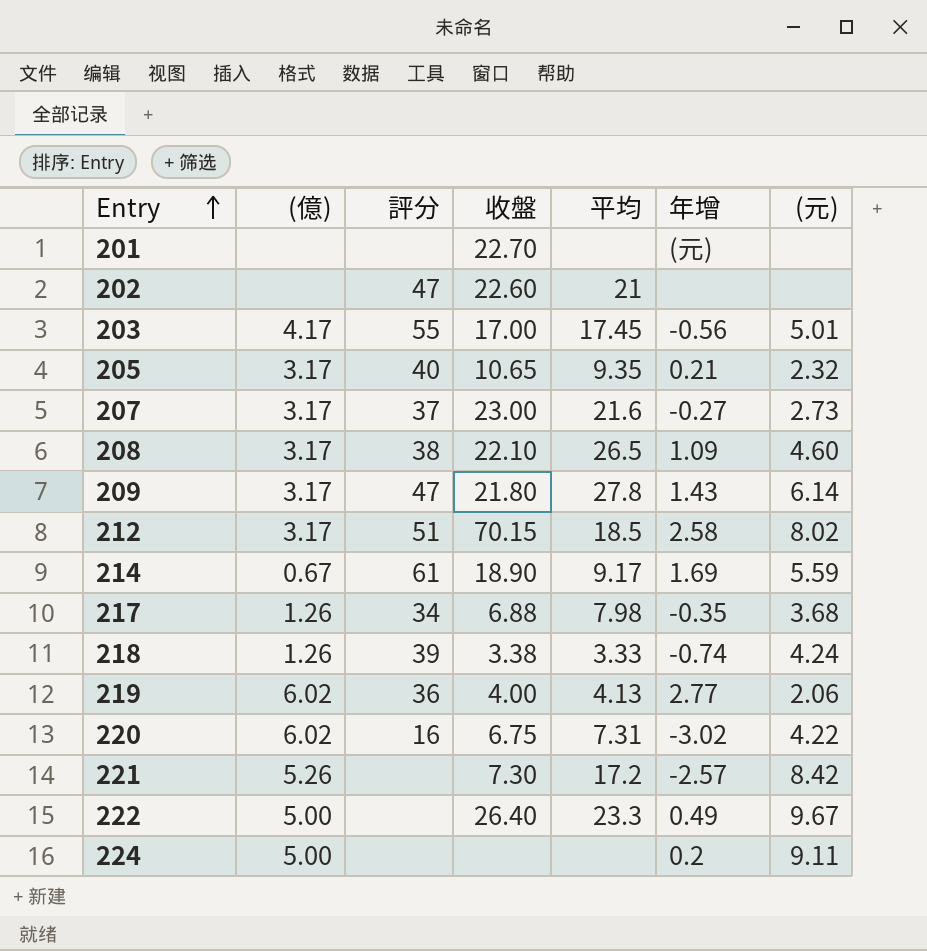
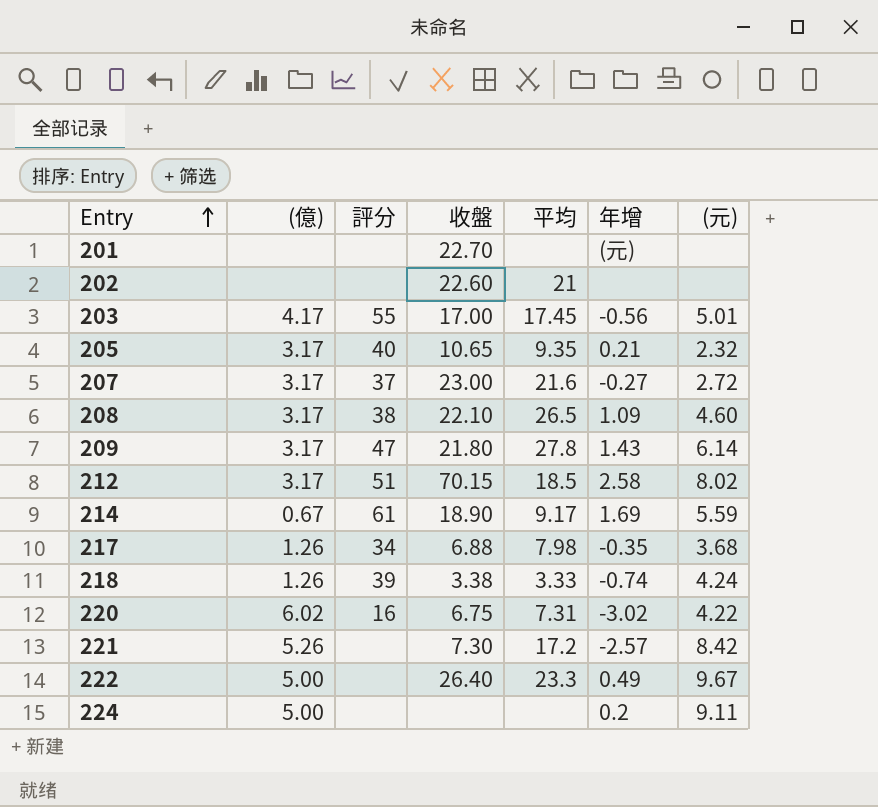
row 219: 6.02 | 36 | 4.00 | 4.13 | 2.77 | 2.06 -> none
202 | 評分: 47 -> none
207 | (元): 2.73 -> 2.72

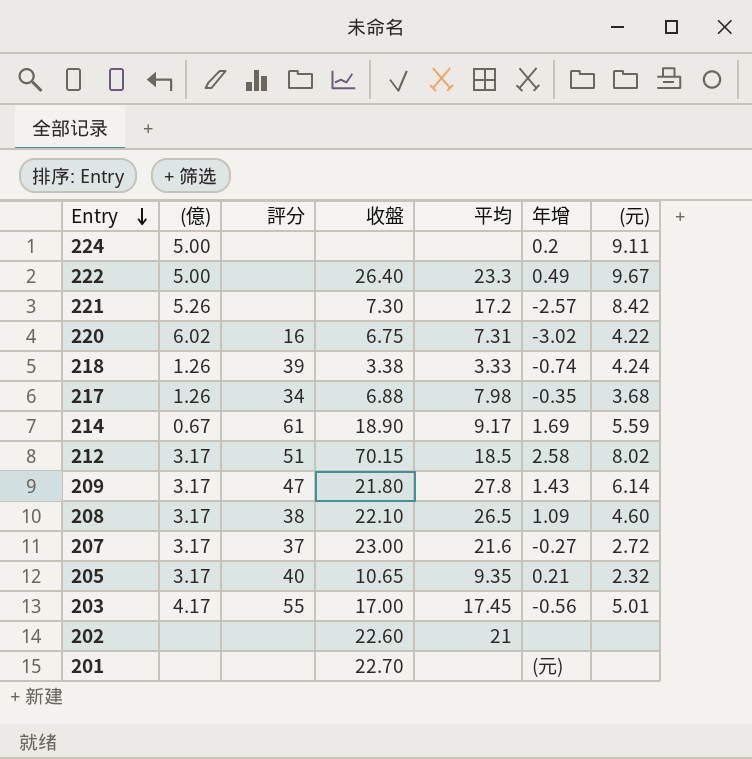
row order: Entry ascending -> Entry descending

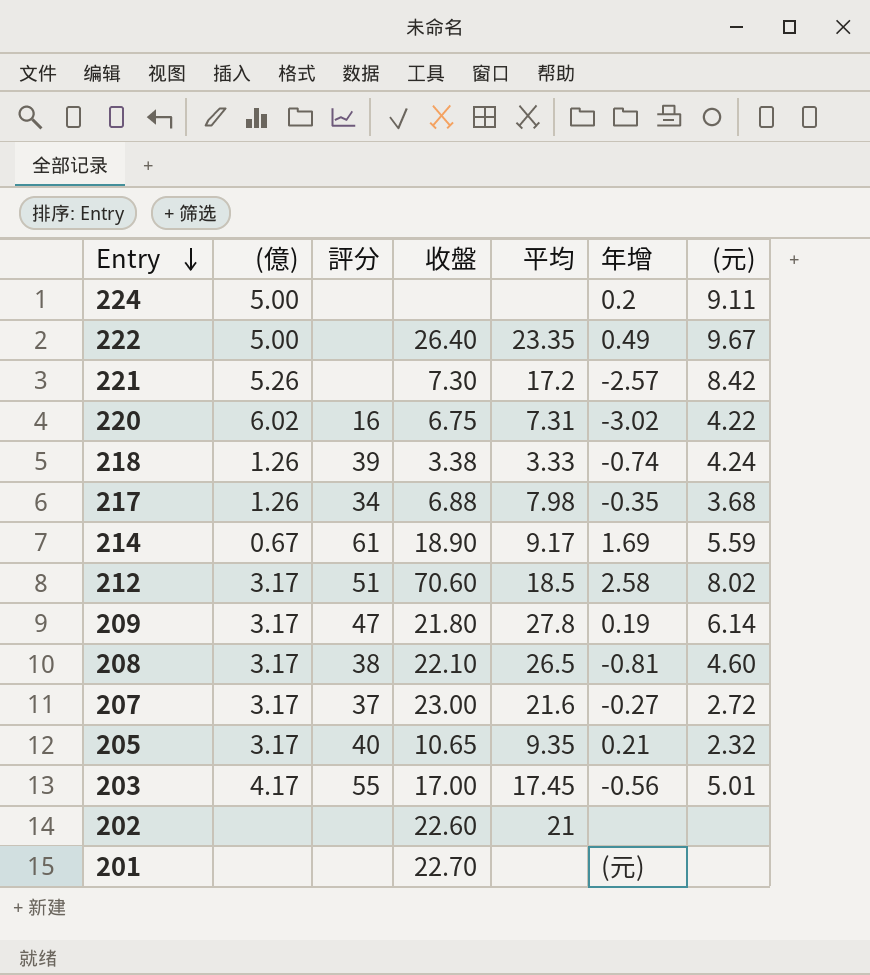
222 | 平均: 23.3 -> 23.35
212 | 收盤: 70.15 -> 70.60
209 | 年增: 1.43 -> 0.19
208 | 年增: 1.09 -> -0.81

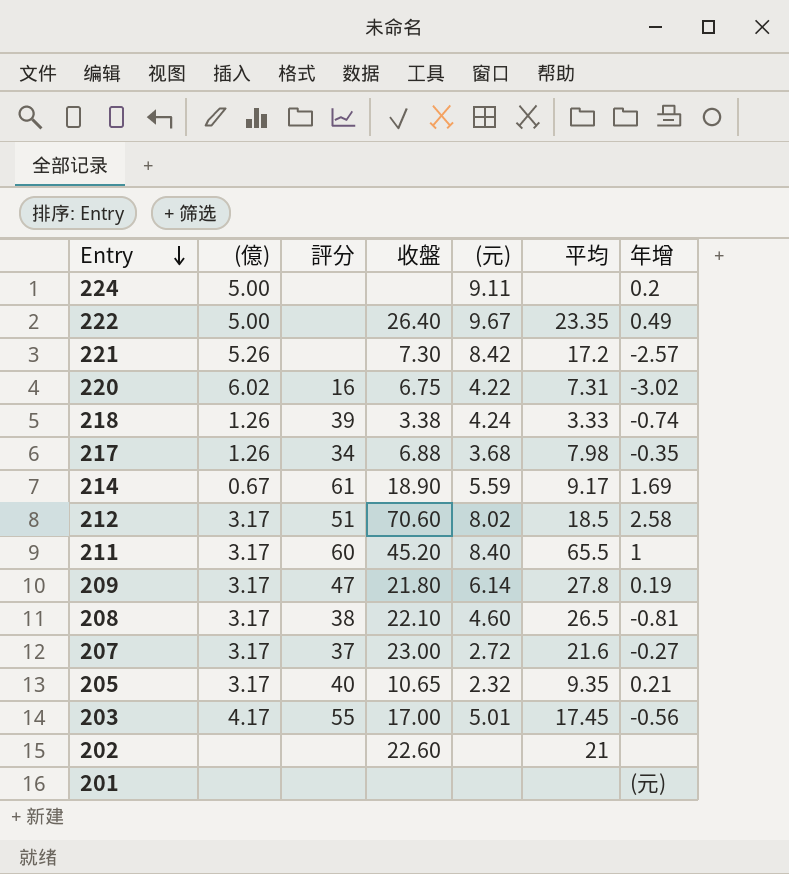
column (元) | position: 7 -> 5
row 211: none -> 3.17 | 60 | 45.20 | 8.40 | 65.5 | 1
201 | 收盤: 22.70 -> none

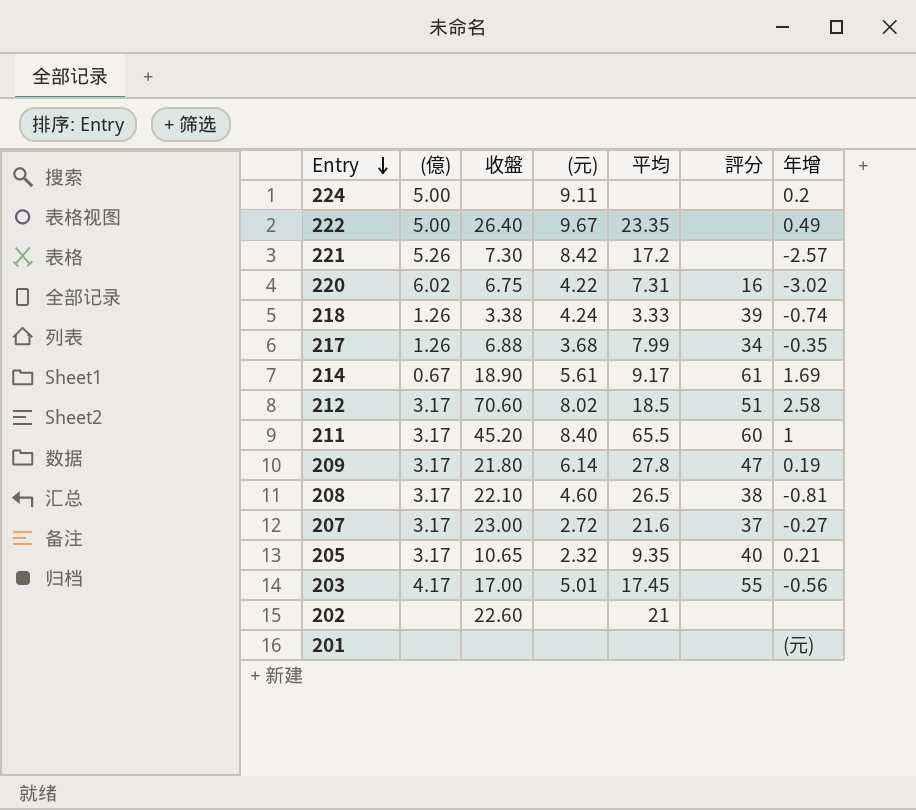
column 評分 | position: 3 -> 6
217 | 平均: 7.98 -> 7.99
214 | (元): 5.59 -> 5.61

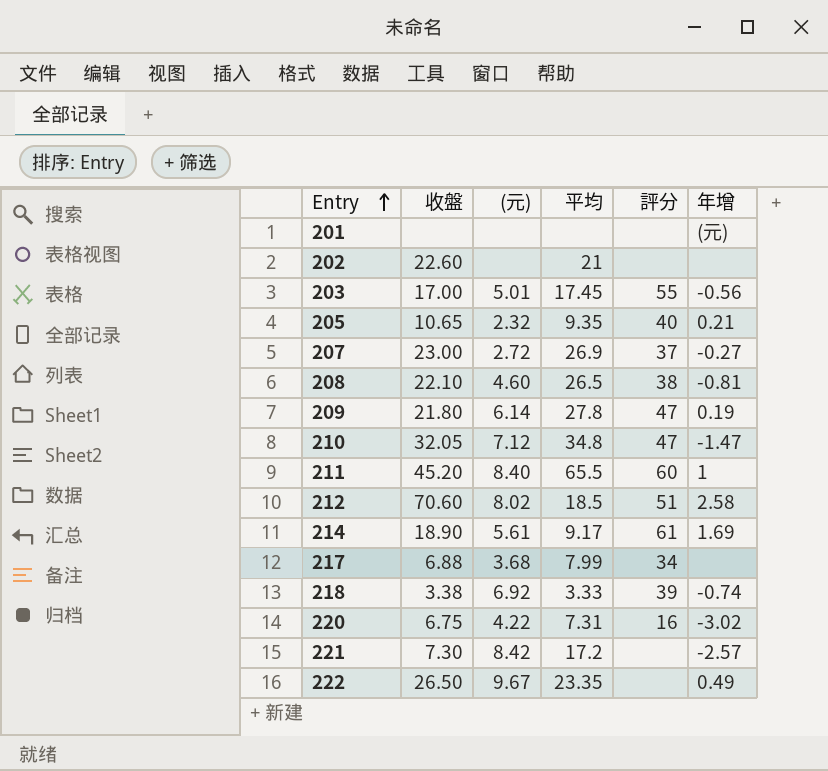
row order: Entry descending -> Entry ascending
column (億) | position: 2 -> none
row 224: 5.00 | none | 9.11 | none | none | 0.2 -> none
207 | 平均: 21.6 -> 26.9
row 210: none -> 32.05 | 7.12 | 34.8 | 47 | -1.47
217 | 年增: -0.35 -> none
218 | (元): 4.24 -> 6.92
222 | 收盤: 26.40 -> 26.50

